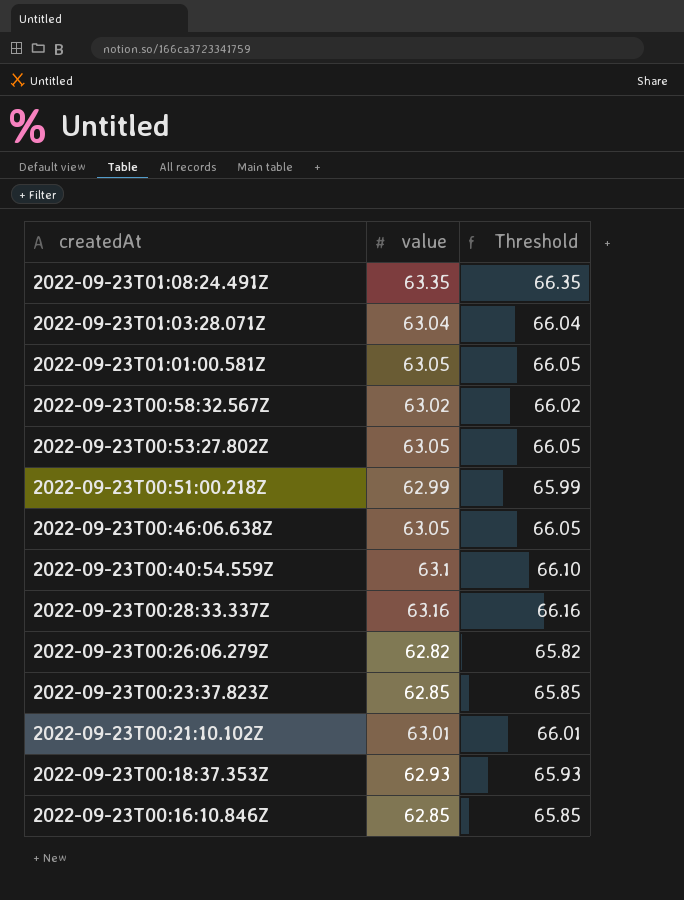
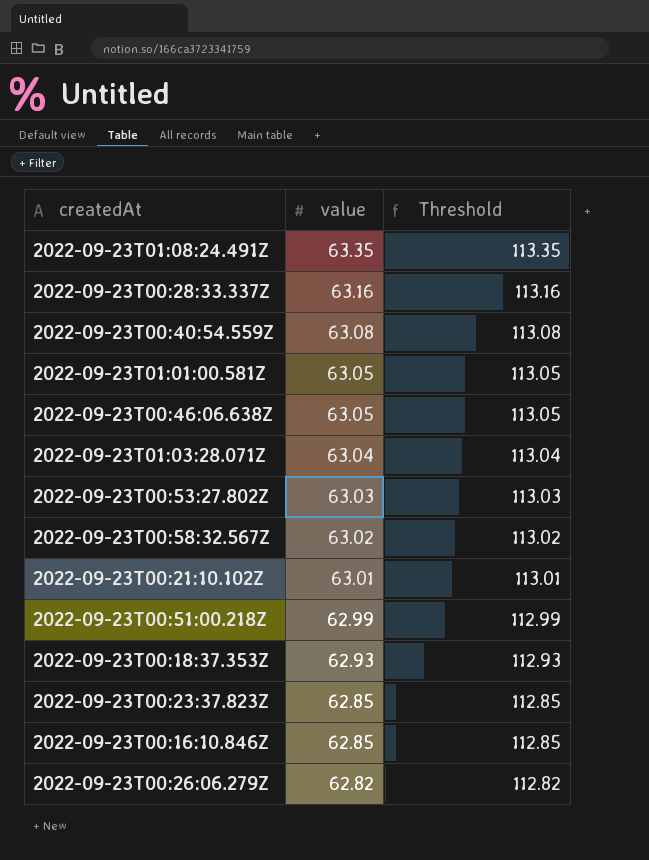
row order: createdAt descending -> value descending
column Threshold | formula: [value] + 3 -> [value] + 50
2022-09-23T00:40:54.559Z | value: 63.1 -> 63.08
2022-09-23T00:53:27.802Z | value: 63.05 -> 63.03

